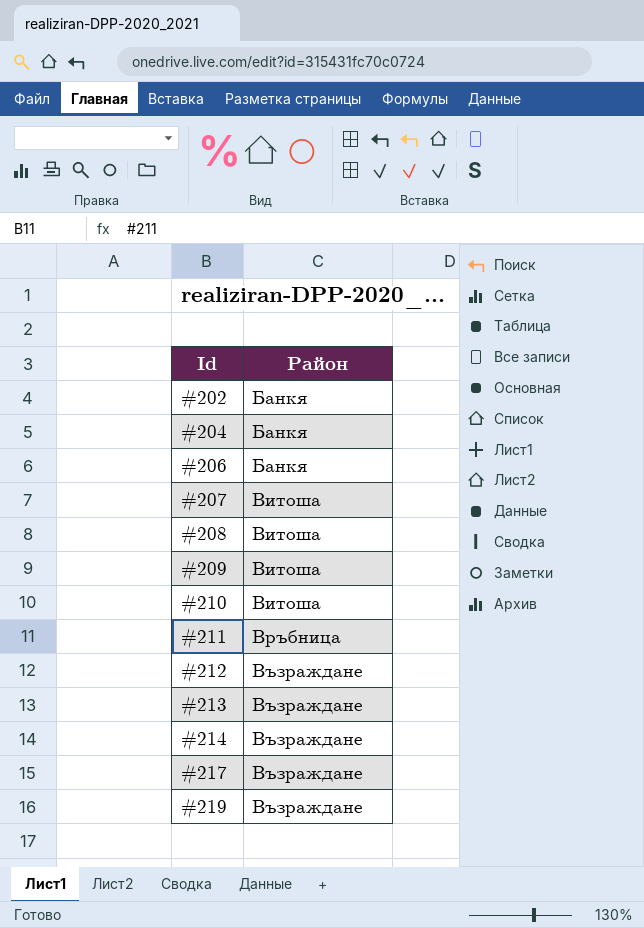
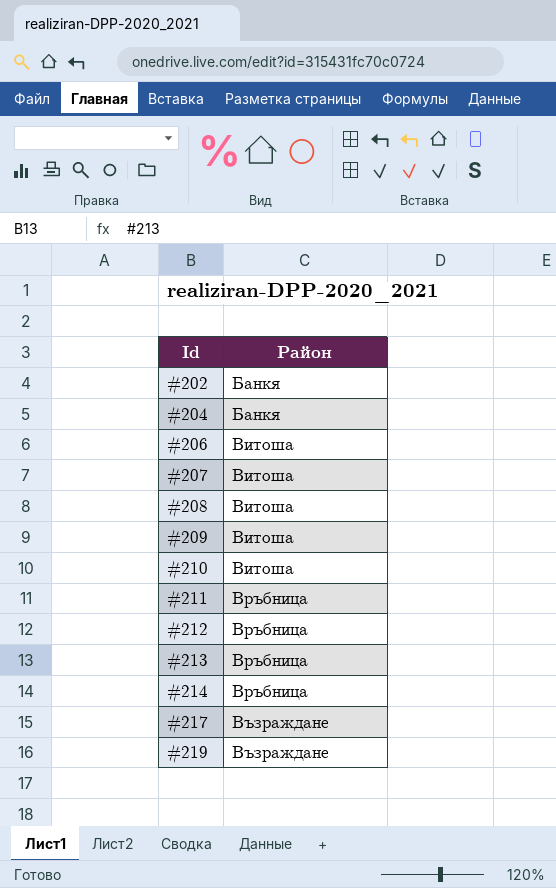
#206 | Район: Банкя -> Витоша
#212 | Район: Възраждане -> Връбница
#213 | Район: Възраждане -> Връбница
#214 | Район: Възраждане -> Връбница

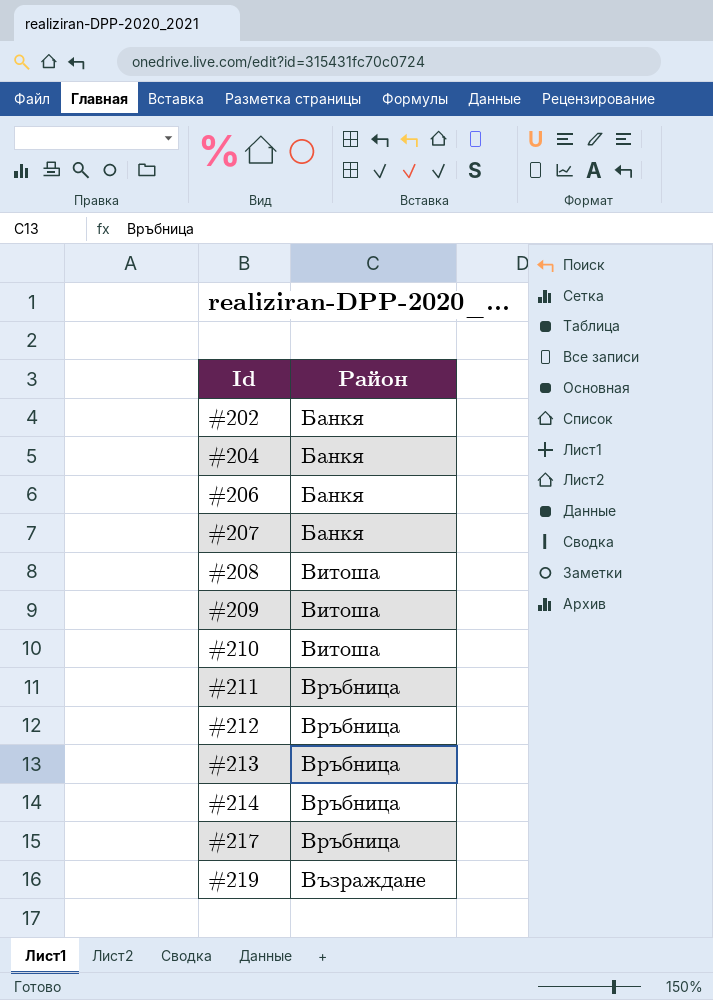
#206 | Район: Витоша -> Банкя
#207 | Район: Витоша -> Банкя
#217 | Район: Възраждане -> Връбница

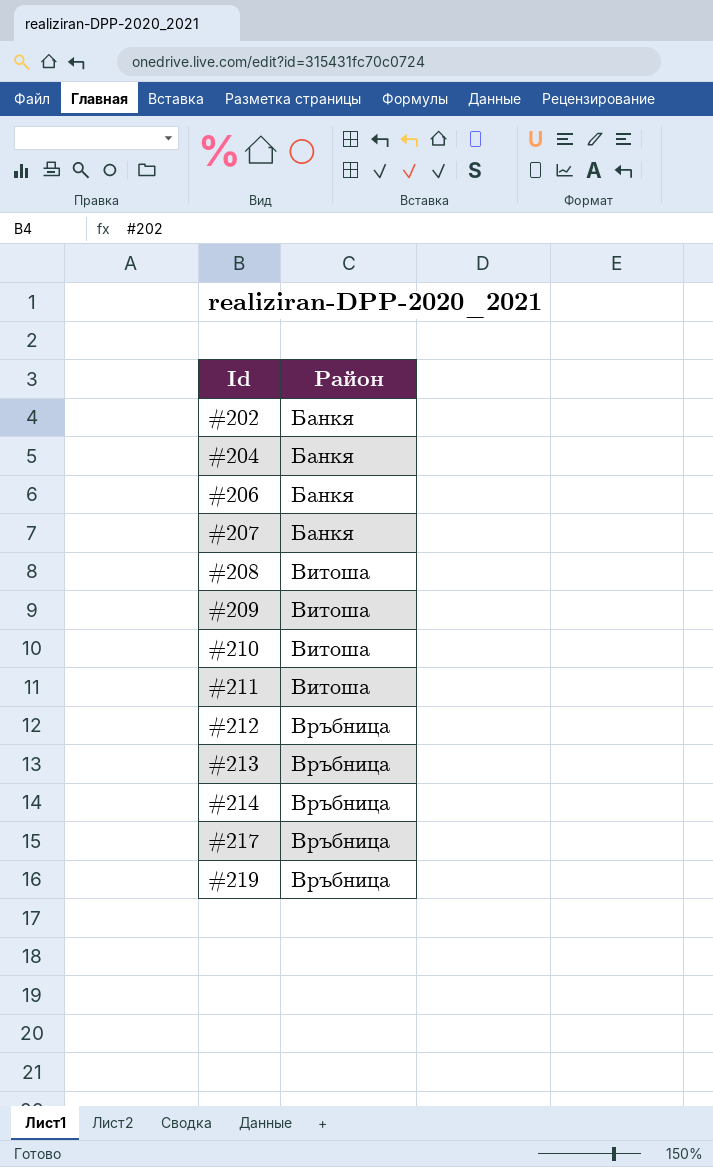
#211 | Район: Връбница -> Витоша
#219 | Район: Възраждане -> Връбница

